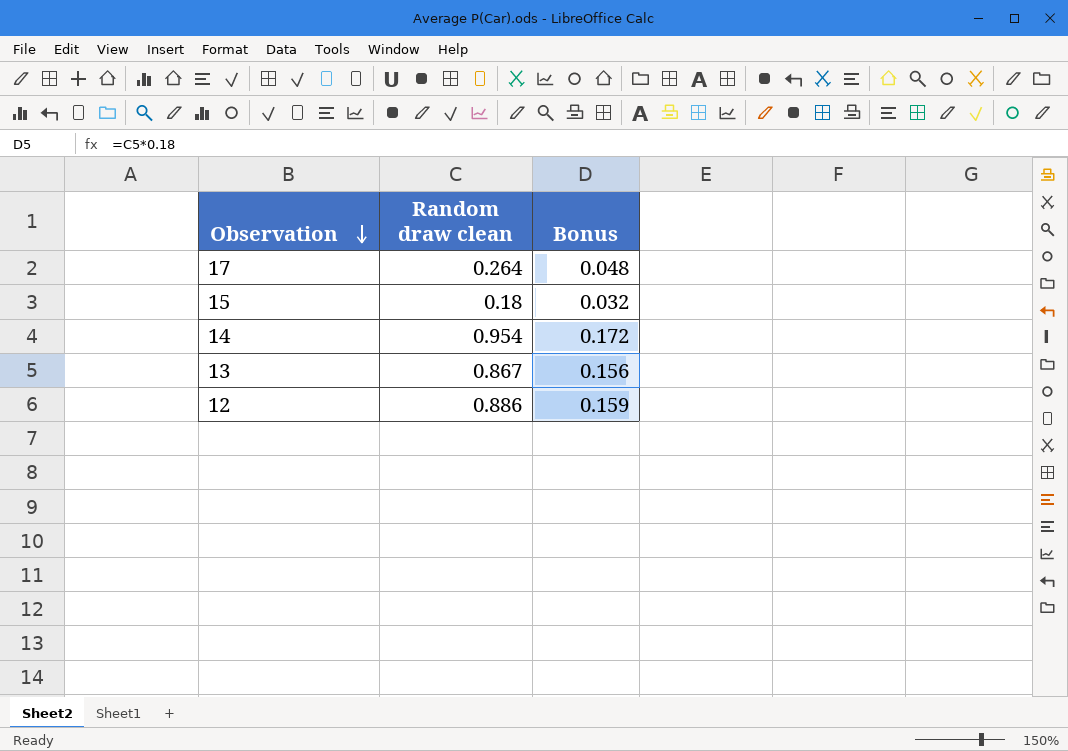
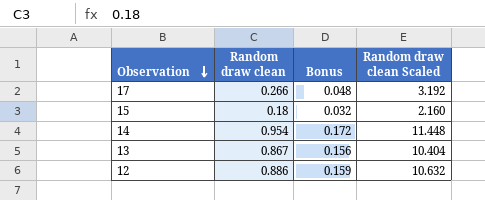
column Random draw clean Scaled | formula: none -> [Random draw clean] * 12
17 | Random draw clean: 0.264 -> 0.266

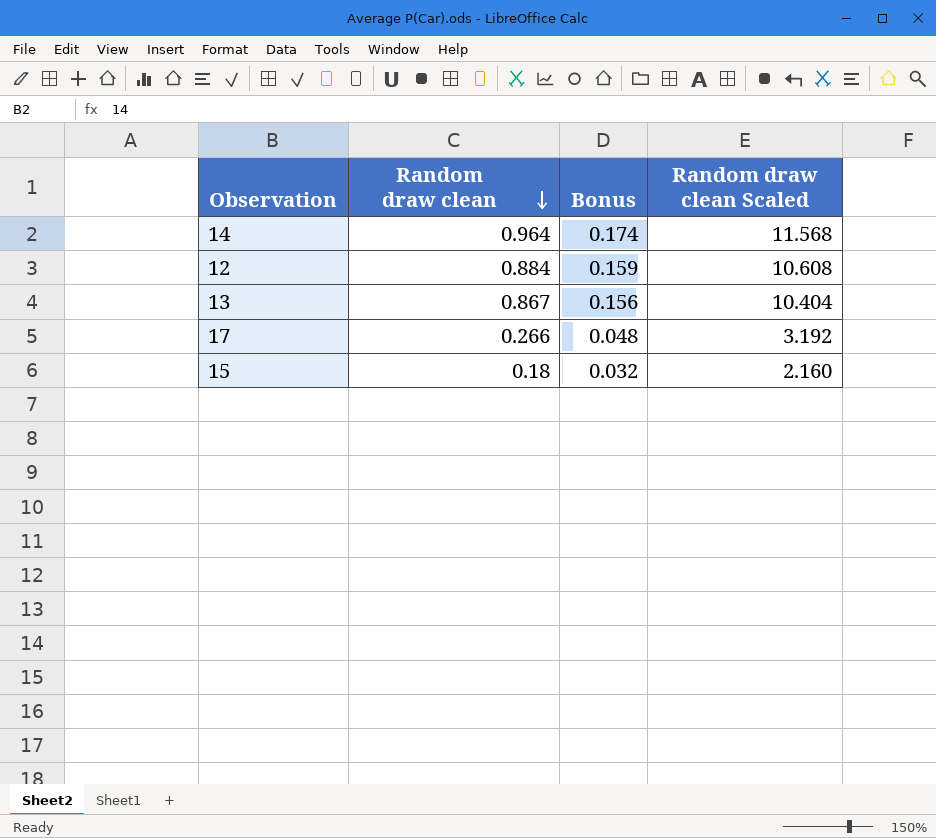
row order: Observation descending -> Random draw clean descending
14 | Random draw clean: 0.954 -> 0.964
14 | Bonus: 0.172 -> 0.174
14 | Random draw clean Scaled: 11.448 -> 11.568
12 | Random draw clean: 0.886 -> 0.884
12 | Random draw clean Scaled: 10.632 -> 10.608

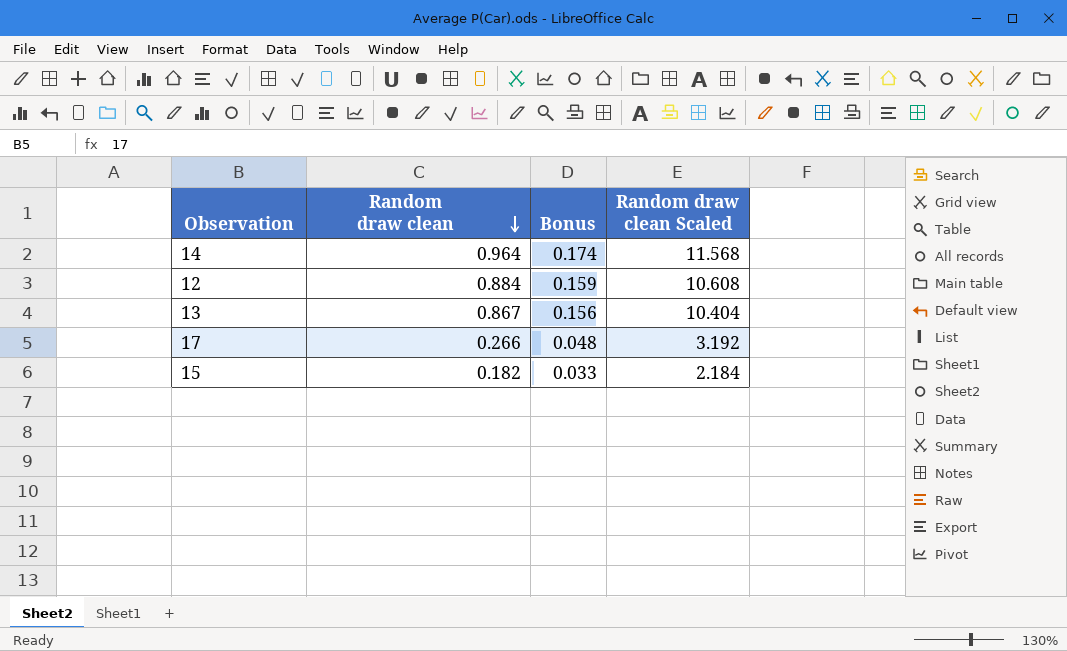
15 | Random draw clean: 0.18 -> 0.182
15 | Bonus: 0.032 -> 0.033
15 | Random draw clean Scaled: 2.160 -> 2.184

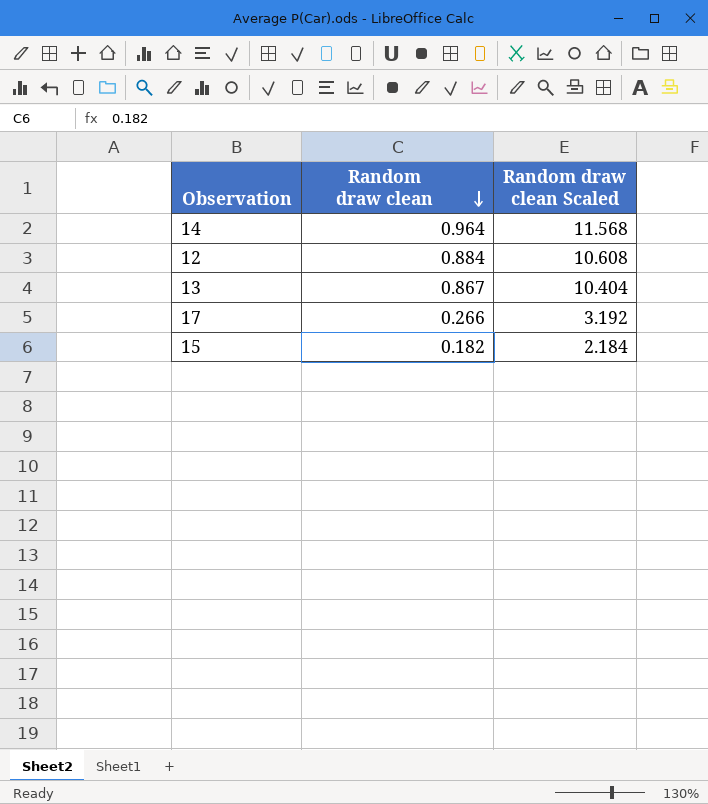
column Bonus | formula: [Random draw clean] * 0.18 -> none

